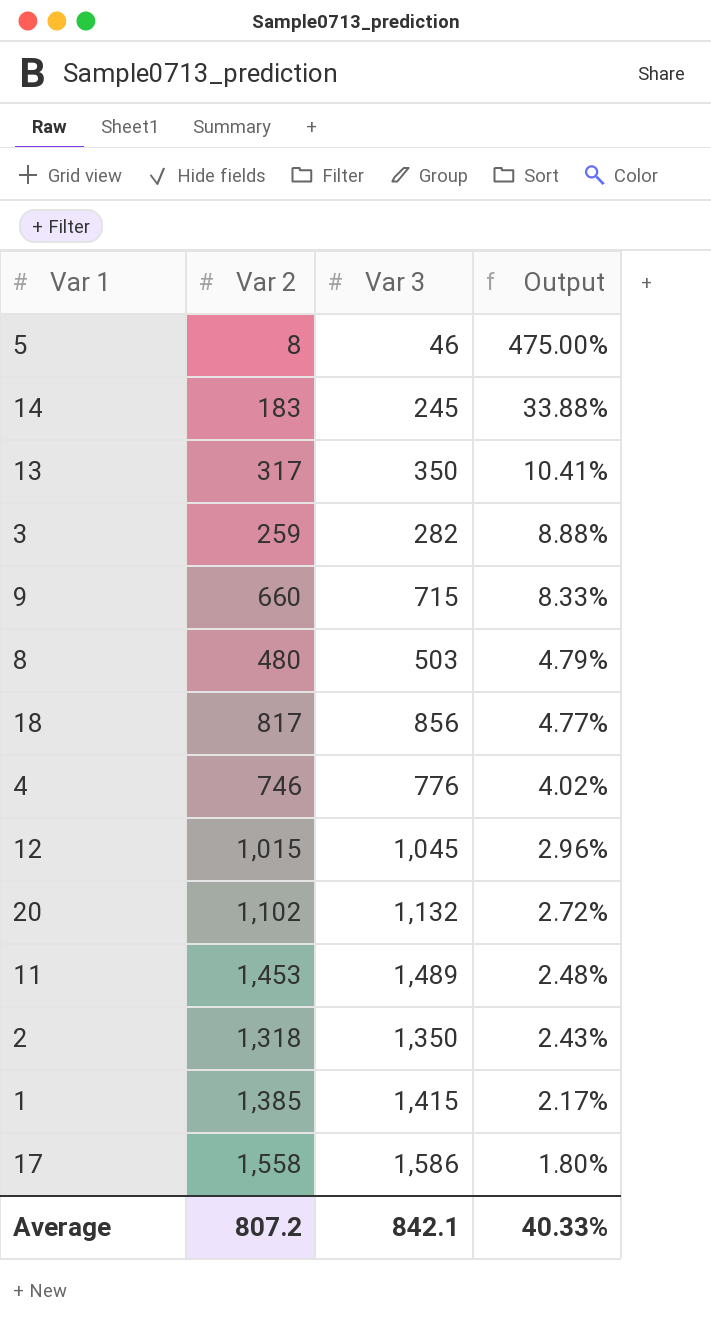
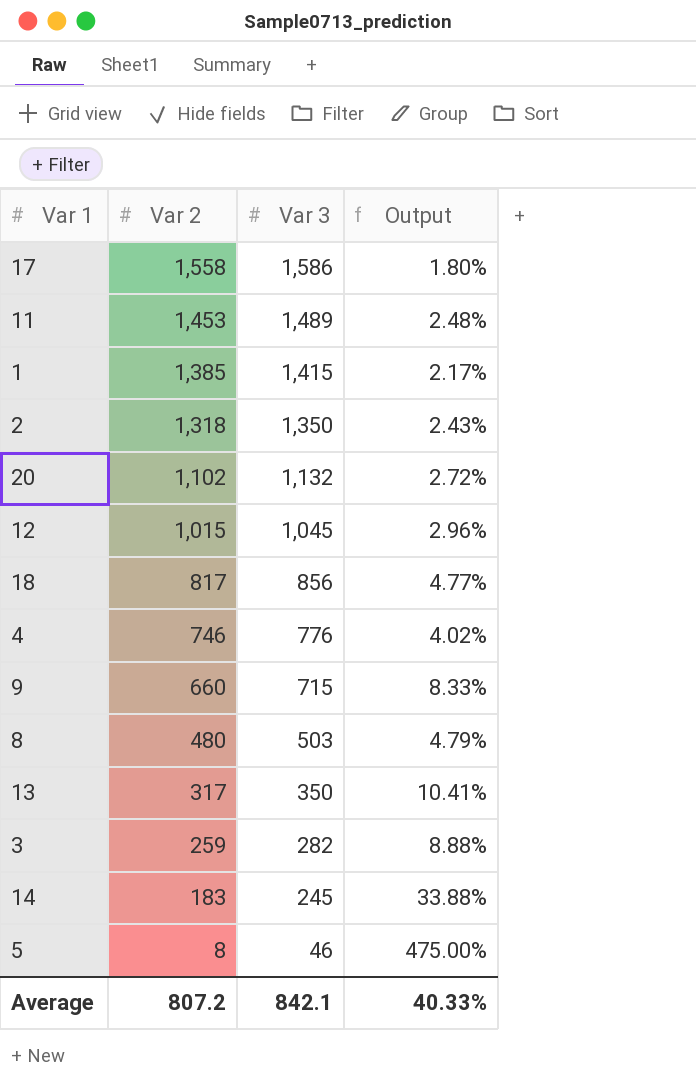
row order: Output descending -> Var 2 descending

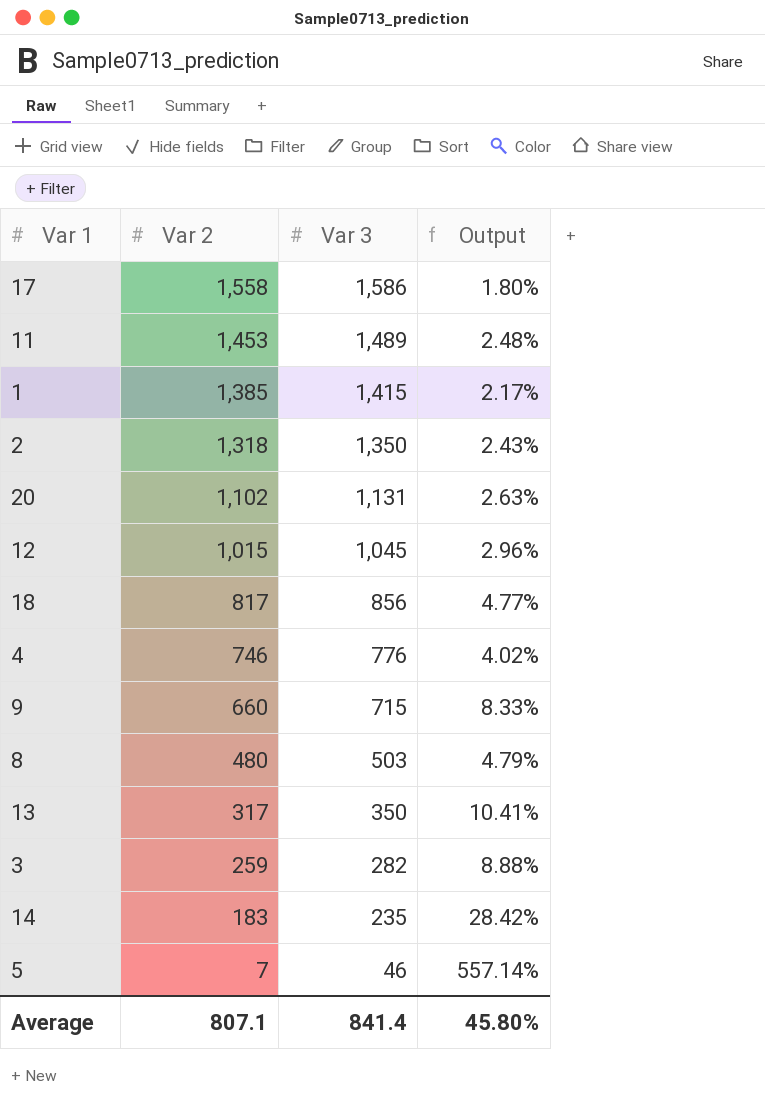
20 | Var 3: 1,132 -> 1,131
20 | Output: 2.72% -> 2.63%
14 | Var 3: 245 -> 235
14 | Output: 33.88% -> 28.42%
5 | Var 2: 8 -> 7
5 | Output: 475.00% -> 557.14%
Average | Var 2: 807.2 -> 807.1
Average | Var 3: 842.1 -> 841.4
Average | Output: 40.33% -> 45.80%

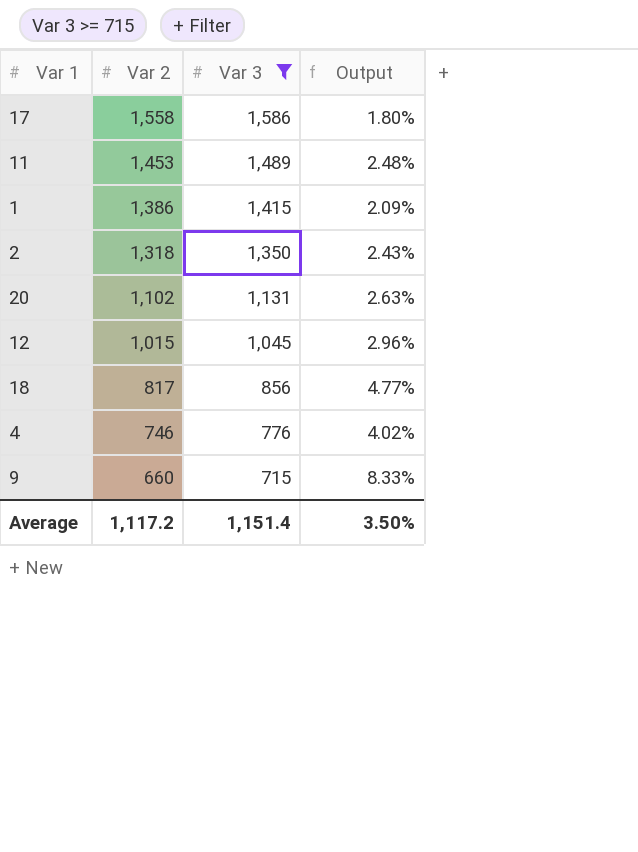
filter: none -> Var 3 >= 715
1 | Var 2: 1,385 -> 1,386
1 | Output: 2.17% -> 2.09%
Average | Var 2: 807.1 -> 1,117.2
Average | Var 3: 841.4 -> 1,151.4
Average | Output: 45.80% -> 3.50%

